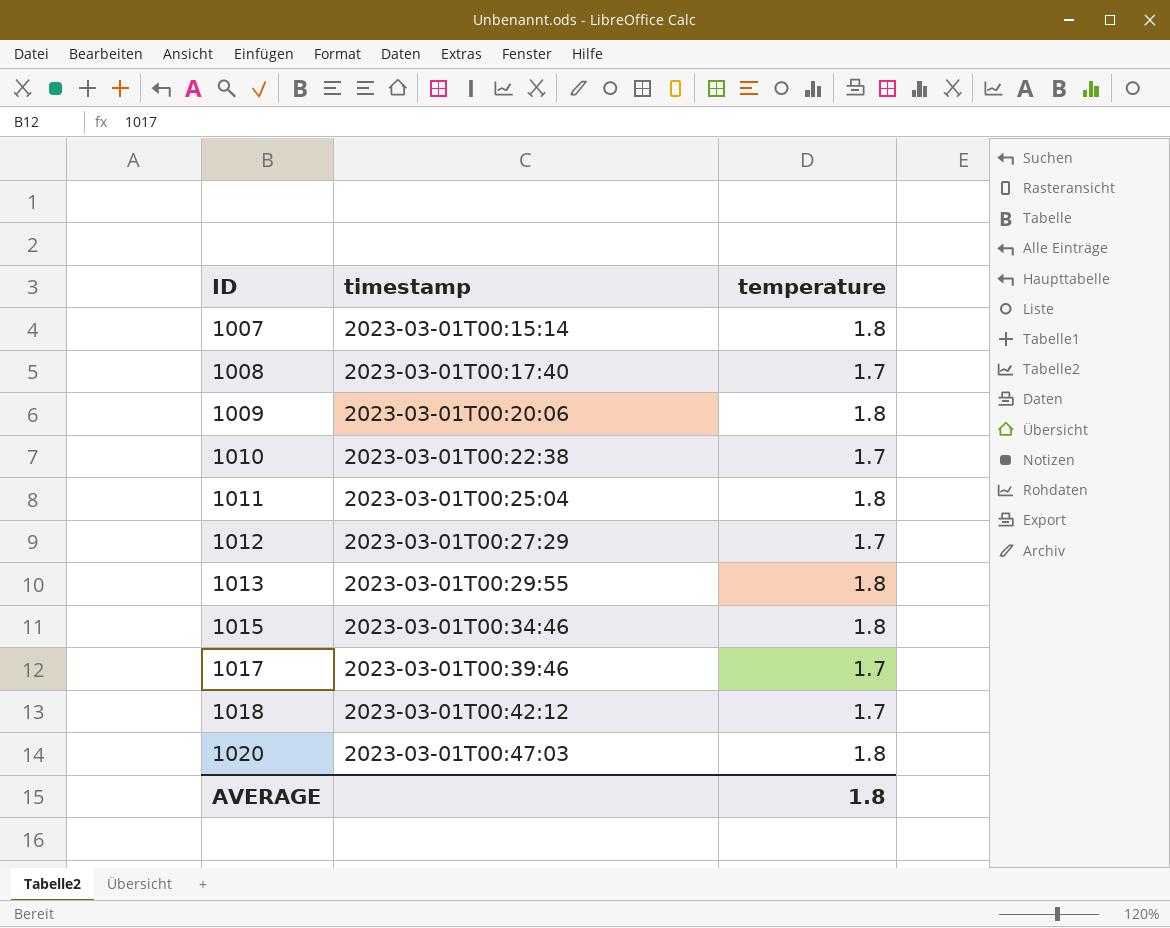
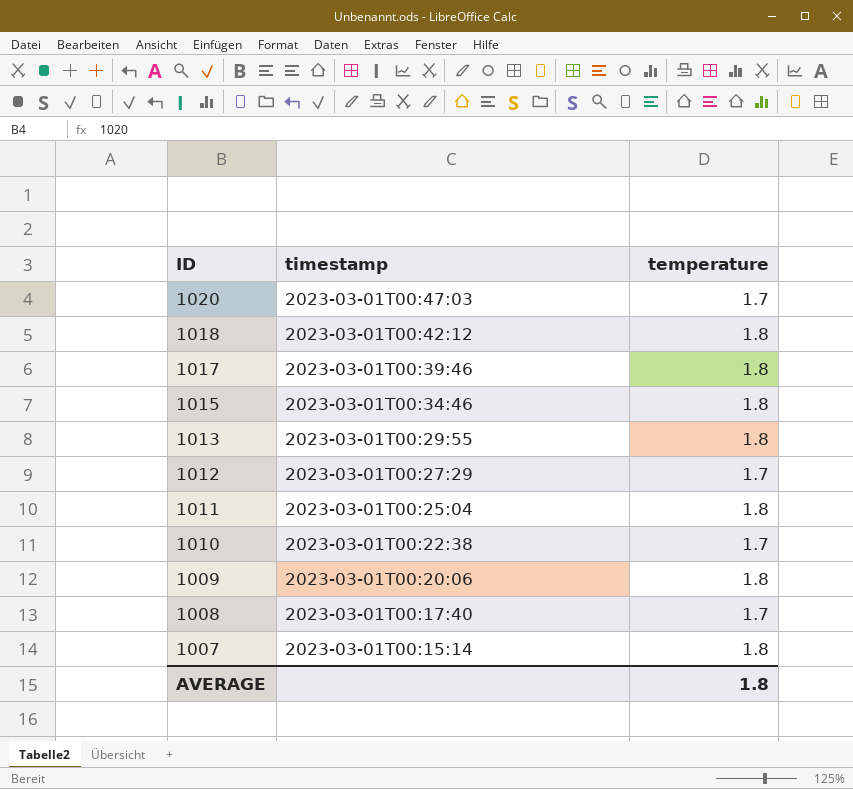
row order: ID ascending -> ID descending
1020 | temperature: 1.8 -> 1.7
1018 | temperature: 1.7 -> 1.8
1017 | temperature: 1.7 -> 1.8

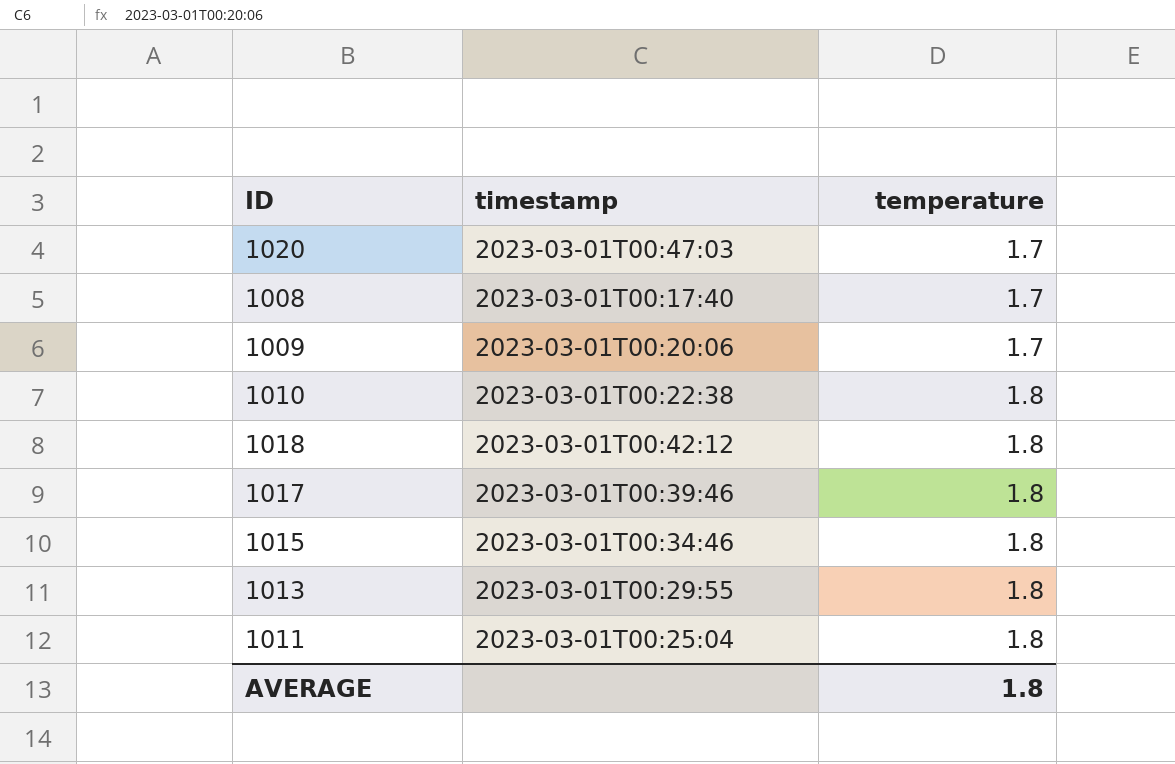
row order: ID descending -> temperature ascending
row 1012: 2023-03-01T00:27:29 | 1.7 -> none
row 1007: 2023-03-01T00:15:14 | 1.8 -> none
1009 | temperature: 1.8 -> 1.7
1010 | temperature: 1.7 -> 1.8

